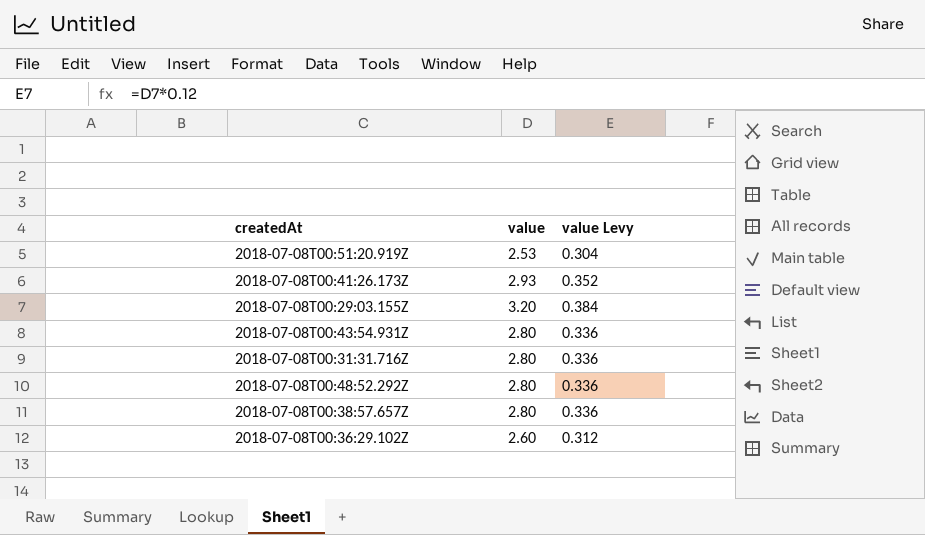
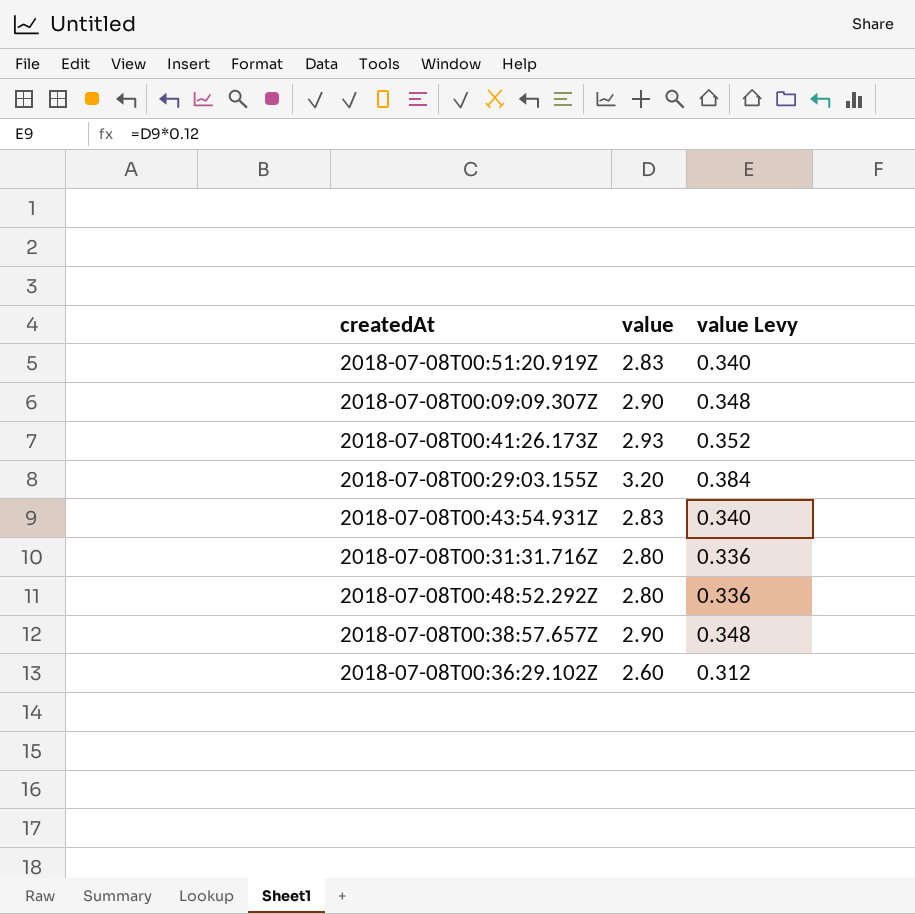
2018-07-08T00:51:20.919Z | value: 2.53 -> 2.83
2018-07-08T00:51:20.919Z | value Levy: 0.304 -> 0.340
row 2018-07-08T00:09:09.307Z: none -> 2.90 | 0.348
2018-07-08T00:43:54.931Z | value: 2.80 -> 2.83
2018-07-08T00:43:54.931Z | value Levy: 0.336 -> 0.340
2018-07-08T00:38:57.657Z | value: 2.80 -> 2.90
2018-07-08T00:38:57.657Z | value Levy: 0.336 -> 0.348

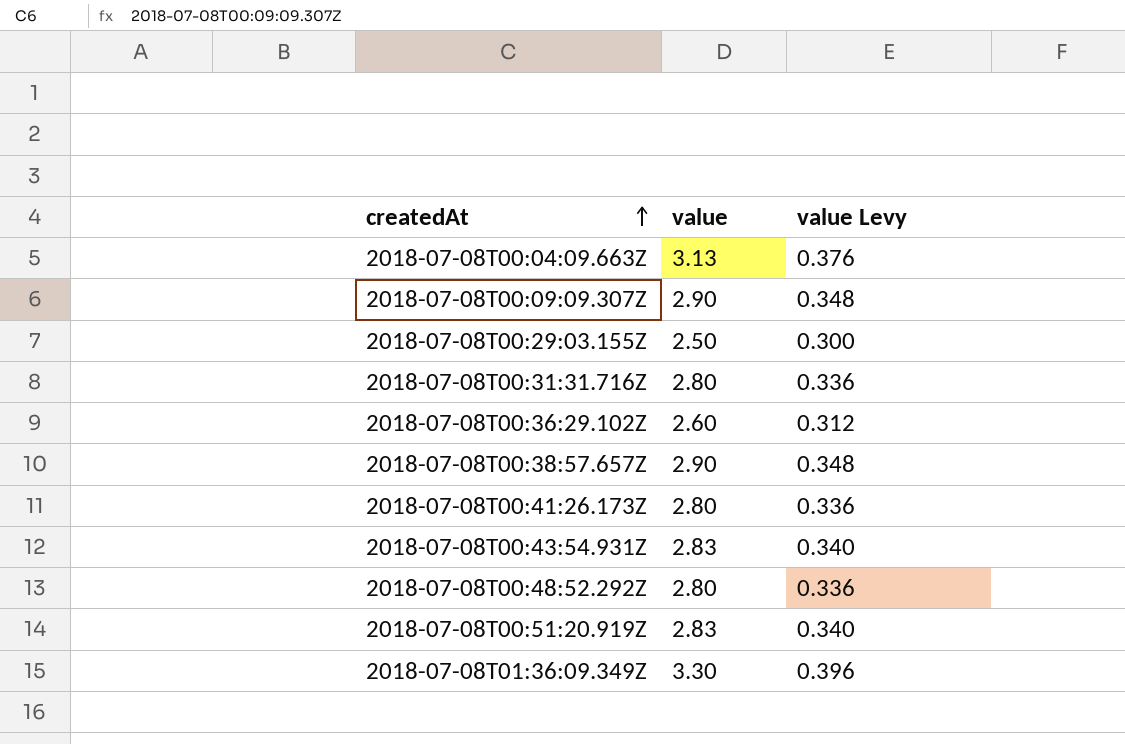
row order: none -> createdAt ascending
row 2018-07-08T00:04:09.663Z: none -> 3.13 | 0.376
2018-07-08T00:29:03.155Z | value: 3.20 -> 2.50
2018-07-08T00:29:03.155Z | value Levy: 0.384 -> 0.300
2018-07-08T00:41:26.173Z | value: 2.93 -> 2.80
2018-07-08T00:41:26.173Z | value Levy: 0.352 -> 0.336
row 2018-07-08T01:36:09.349Z: none -> 3.30 | 0.396

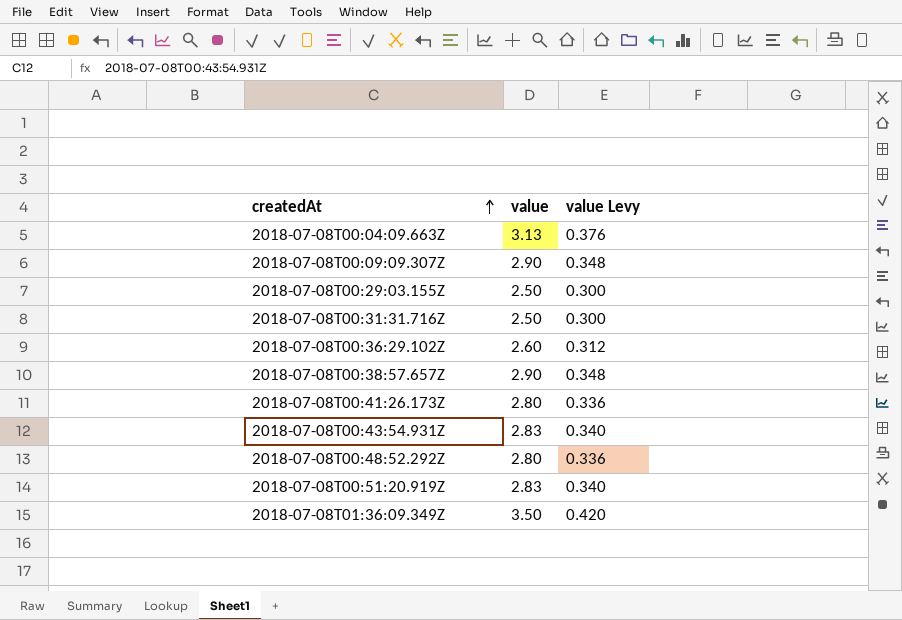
2018-07-08T00:31:31.716Z | value: 2.80 -> 2.50
2018-07-08T00:31:31.716Z | value Levy: 0.336 -> 0.300
2018-07-08T01:36:09.349Z | value: 3.30 -> 3.50
2018-07-08T01:36:09.349Z | value Levy: 0.396 -> 0.420

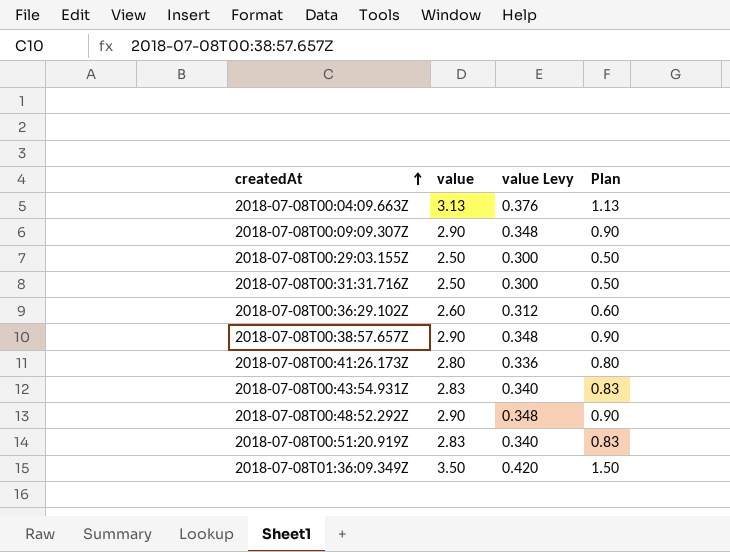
column Plan | formula: none -> [value] - 2
2018-07-08T00:48:52.292Z | value: 2.80 -> 2.90
2018-07-08T00:48:52.292Z | value Levy: 0.336 -> 0.348

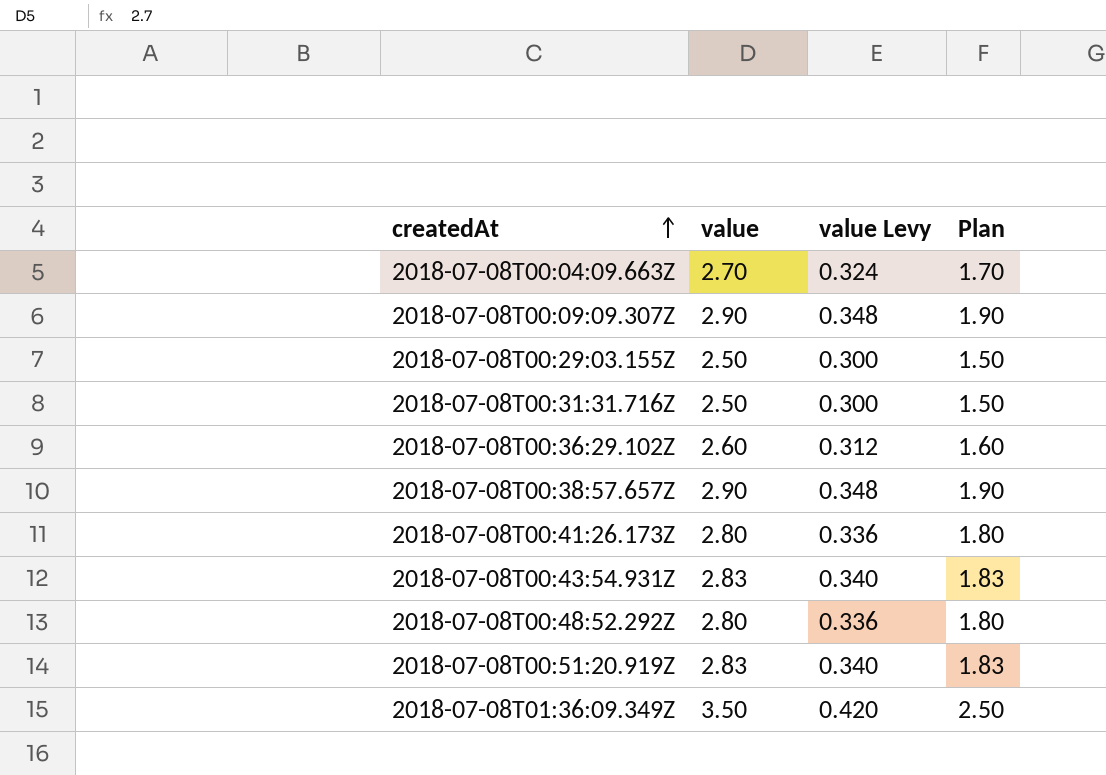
column Plan | formula: [value] - 2 -> [value] - 1
2018-07-08T00:04:09.663Z | value: 3.13 -> 2.70
2018-07-08T00:04:09.663Z | value Levy: 0.376 -> 0.324
2018-07-08T00:48:52.292Z | value: 2.90 -> 2.80
2018-07-08T00:48:52.292Z | value Levy: 0.348 -> 0.336

